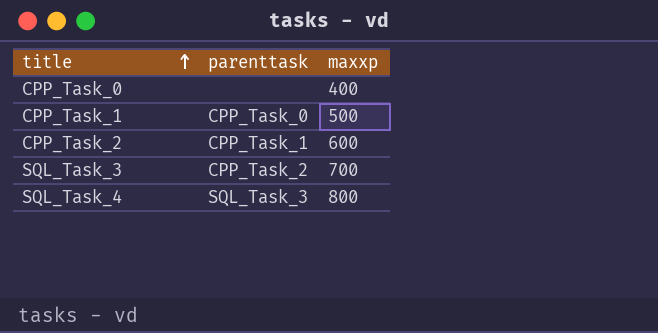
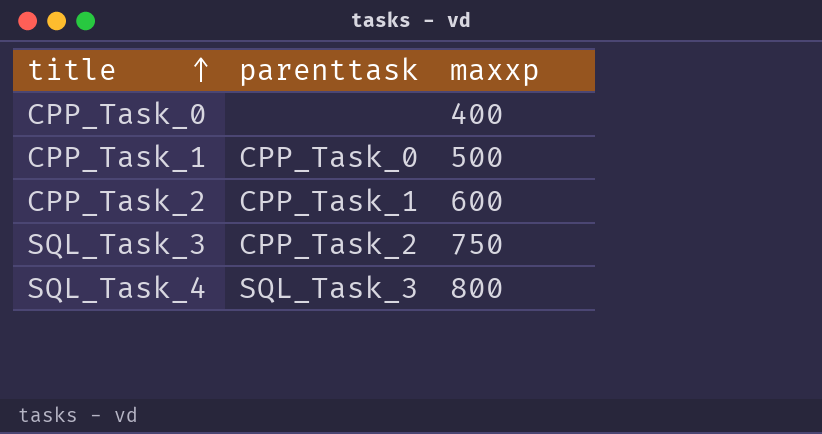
SQL_Task_3 | maxxp: 700 -> 750

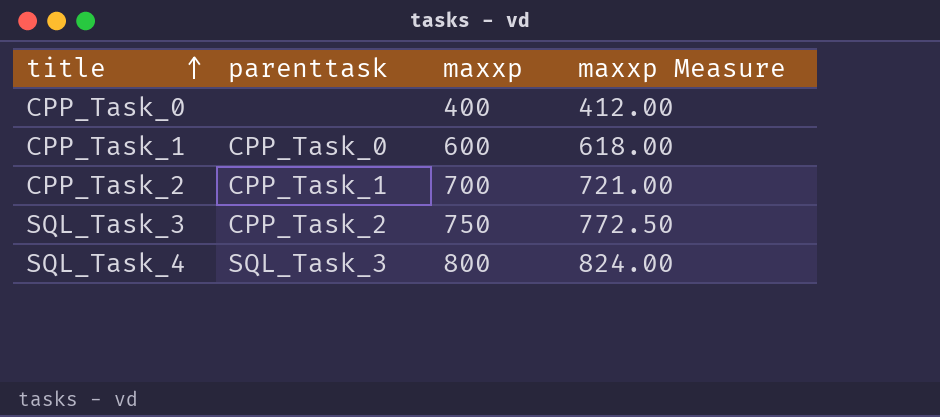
column maxxp Measure | formula: none -> [maxxp] * 1.03
CPP_Task_1 | maxxp: 500 -> 600
CPP_Task_2 | maxxp: 600 -> 700

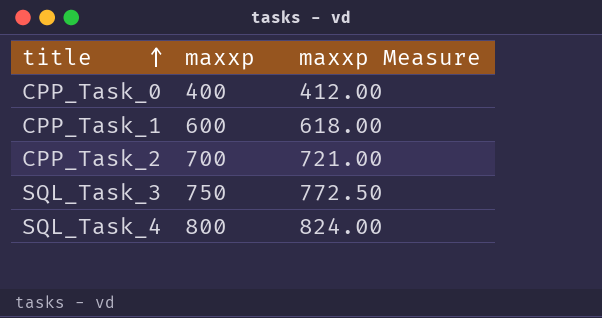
column parenttask | position: 2 -> none

